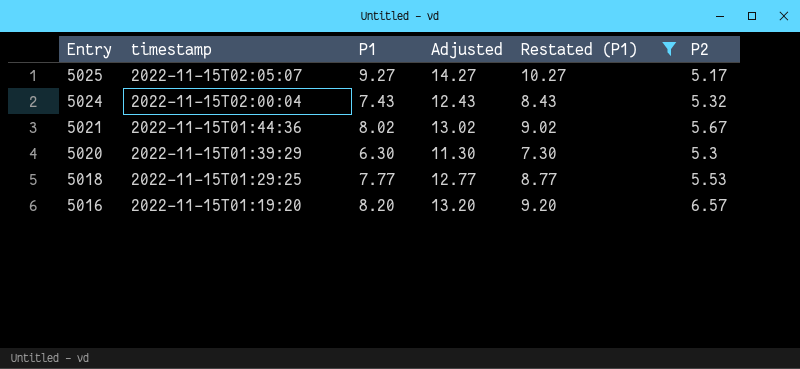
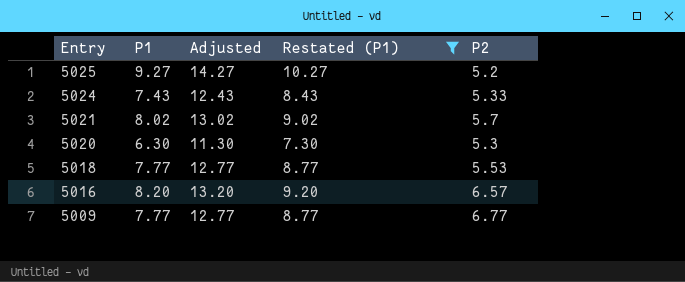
column timestamp | position: 2 -> none
5025 | P2: 5.17 -> 5.2
5024 | P2: 5.32 -> 5.33
5021 | P2: 5.67 -> 5.7
row 5009: none -> 7.77 | 12.77 | 8.77 | 6.77

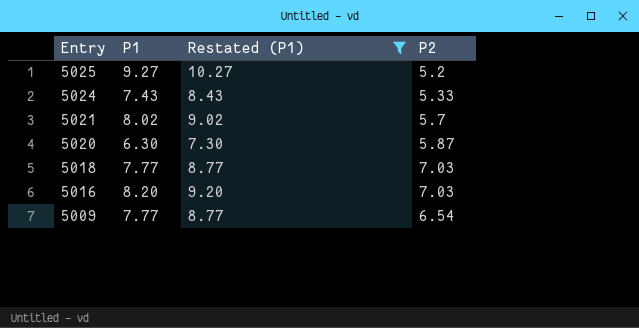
column Adjusted | formula: [P1] + 5 -> none
5020 | P2: 5.3 -> 5.87
5018 | P2: 5.53 -> 7.03
5016 | P2: 6.57 -> 7.03
5009 | P2: 6.77 -> 6.54

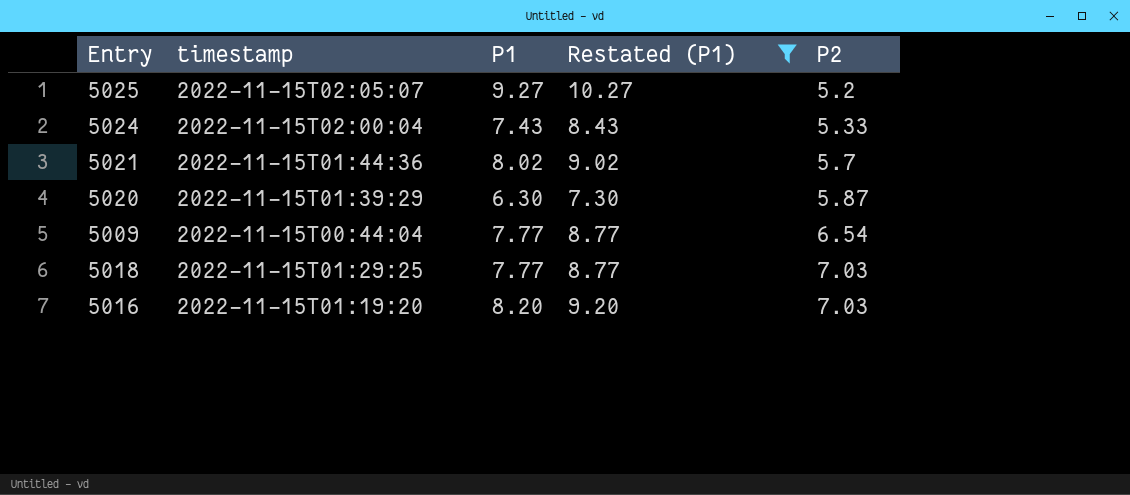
row order: Entry descending -> P2 ascending
column timestamp | position: none -> 2

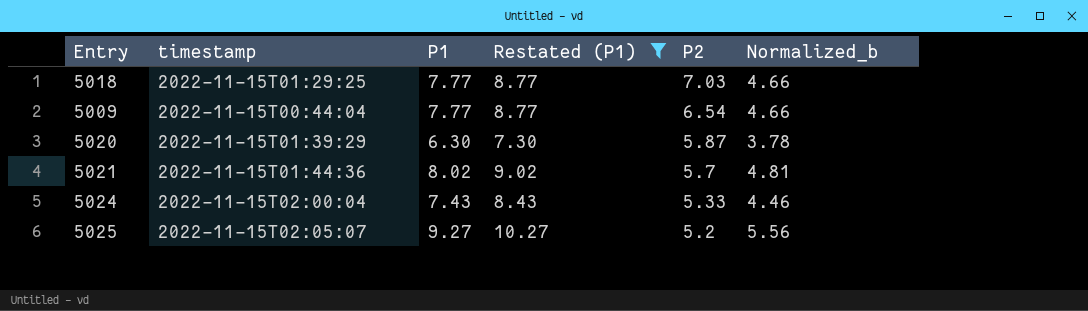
row order: P2 ascending -> P2 descending
column Normalized_b | formula: none -> [P1] * 0.6
row 5016: 2022-11-15T01:19:20 | 8.20 | 9.20 | 7.03 -> none

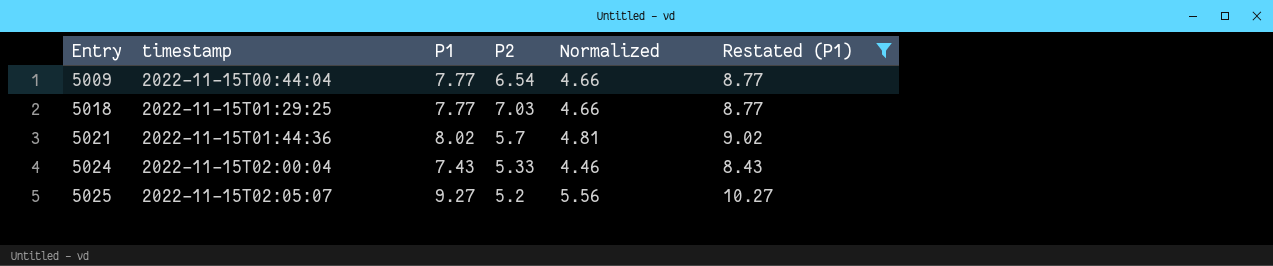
row order: P2 descending -> Entry ascending
column name: Normalized_b -> Normalized
column Restated (P1) | position: 4 -> 6
row 5020: 2022-11-15T01:39:29 | 6.30 | 7.30 | 5.87 | 3.78 -> none

